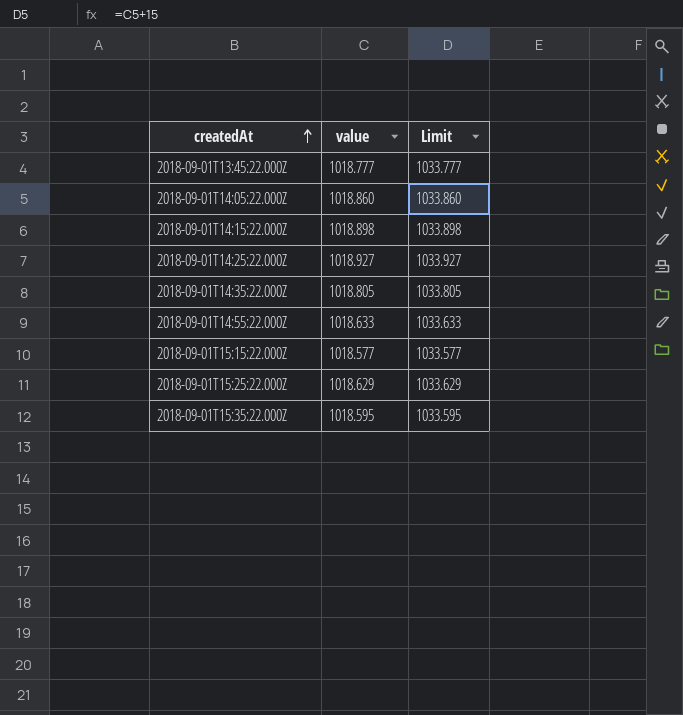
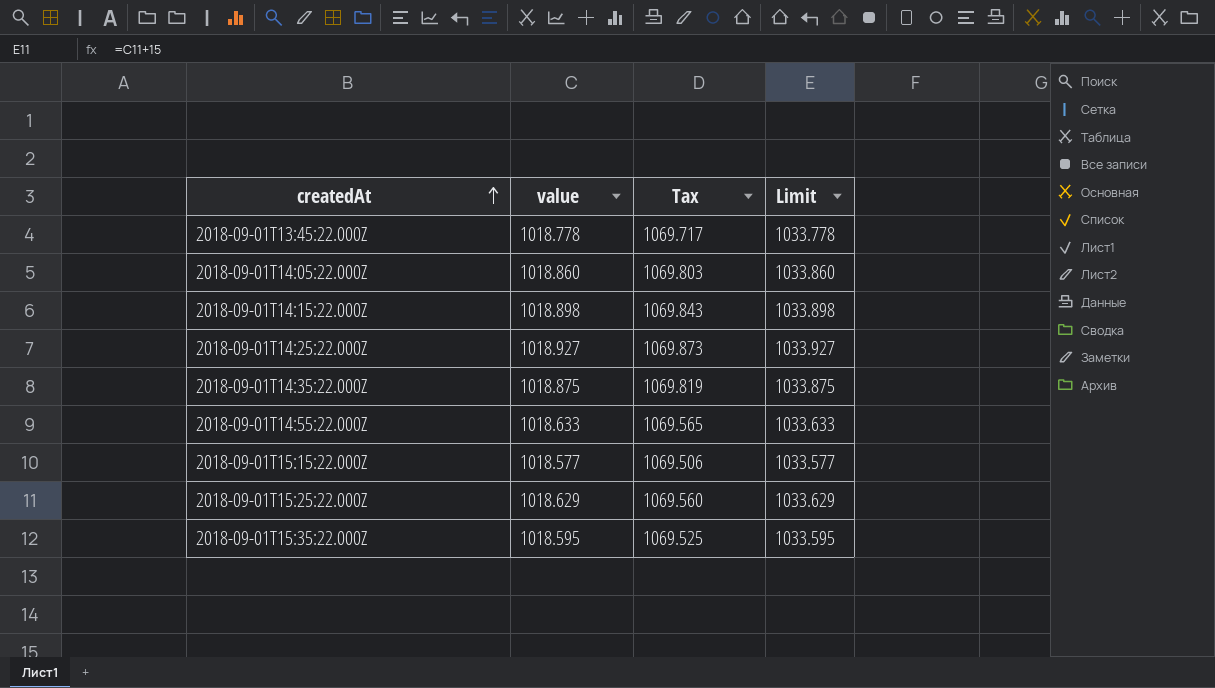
column Tax | formula: none -> [value] * 1.05
2018-09-01T13:45:22.000Z | value: 1018.777 -> 1018.778
2018-09-01T13:45:22.000Z | Limit: 1033.777 -> 1033.778
2018-09-01T14:35:22.000Z | value: 1018.805 -> 1018.875
2018-09-01T14:35:22.000Z | Limit: 1033.805 -> 1033.875

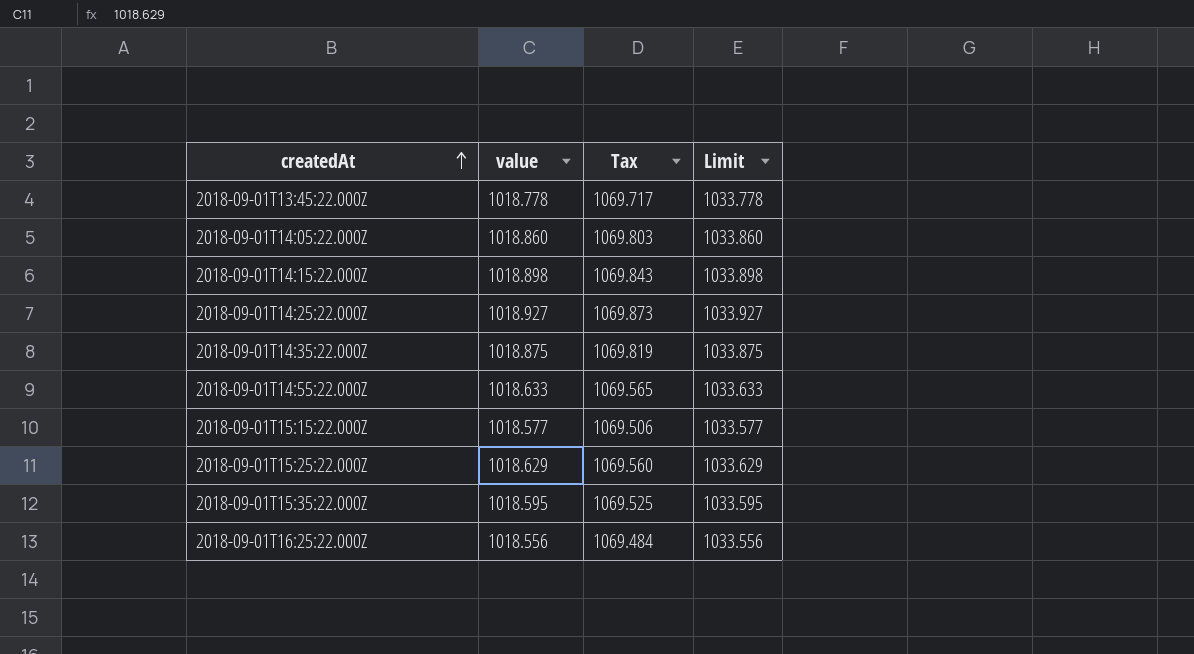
row 2018-09-01T16:25:22.000Z: none -> 1018.556 | 1069.484 | 1033.556

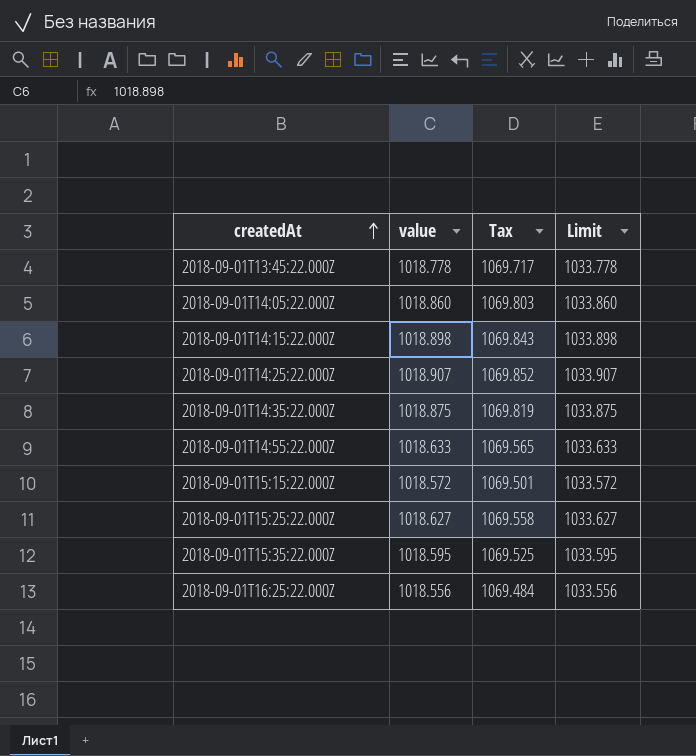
2018-09-01T14:25:22.000Z | value: 1018.927 -> 1018.907
2018-09-01T14:25:22.000Z | Tax: 1069.873 -> 1069.852
2018-09-01T14:25:22.000Z | Limit: 1033.927 -> 1033.907
2018-09-01T15:15:22.000Z | value: 1018.577 -> 1018.572
2018-09-01T15:15:22.000Z | Tax: 1069.506 -> 1069.501
2018-09-01T15:15:22.000Z | Limit: 1033.577 -> 1033.572
2018-09-01T15:25:22.000Z | value: 1018.629 -> 1018.627
2018-09-01T15:25:22.000Z | Tax: 1069.560 -> 1069.558
2018-09-01T15:25:22.000Z | Limit: 1033.629 -> 1033.627

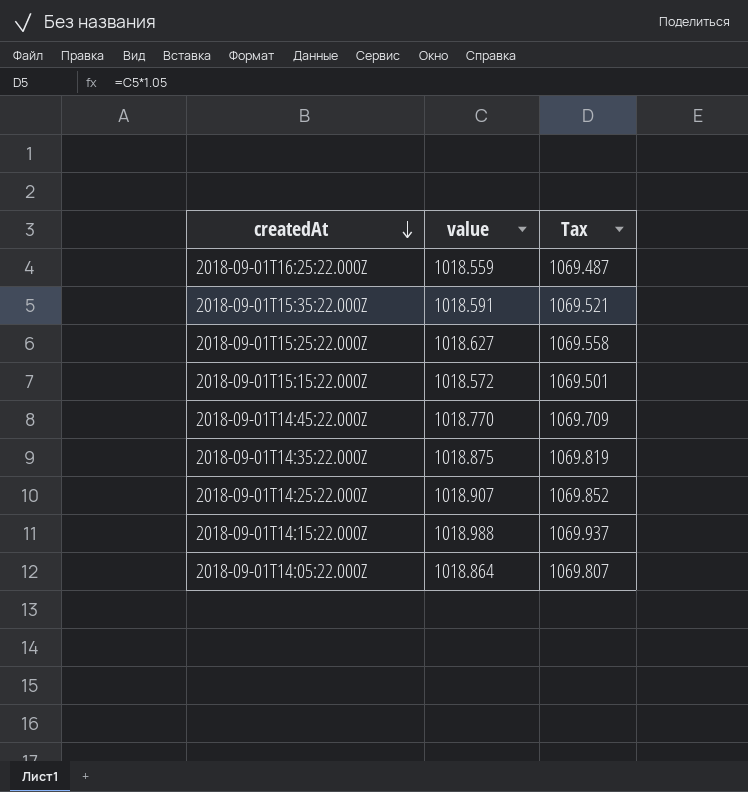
row order: createdAt ascending -> createdAt descending
column Limit | formula: [value] + 15 -> none
row 2018-09-01T13:45:22.000Z: 1018.778 | 1069.717 | 1033.778 -> none
row 2018-09-01T14:55:22.000Z: 1018.633 | 1069.565 | 1033.633 -> none
2018-09-01T16:25:22.000Z | value: 1018.556 -> 1018.559
2018-09-01T16:25:22.000Z | Tax: 1069.484 -> 1069.487
2018-09-01T15:35:22.000Z | value: 1018.595 -> 1018.591
2018-09-01T15:35:22.000Z | Tax: 1069.525 -> 1069.521
row 2018-09-01T14:45:22.000Z: none -> 1018.770 | 1069.709
2018-09-01T14:15:22.000Z | value: 1018.898 -> 1018.988
2018-09-01T14:15:22.000Z | Tax: 1069.843 -> 1069.937
2018-09-01T14:05:22.000Z | value: 1018.860 -> 1018.864
2018-09-01T14:05:22.000Z | Tax: 1069.803 -> 1069.807

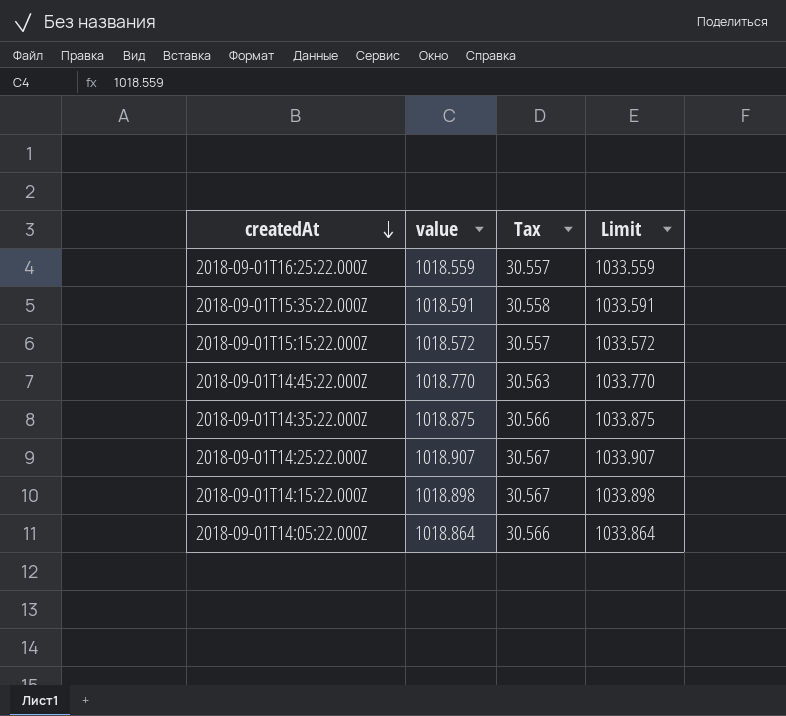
column Tax | formula: [value] * 1.05 -> [value] * 0.03
column Limit | formula: none -> [value] + 15
row 2018-09-01T15:25:22.000Z: 1018.627 | 1069.558 -> none
2018-09-01T14:15:22.000Z | value: 1018.988 -> 1018.898

